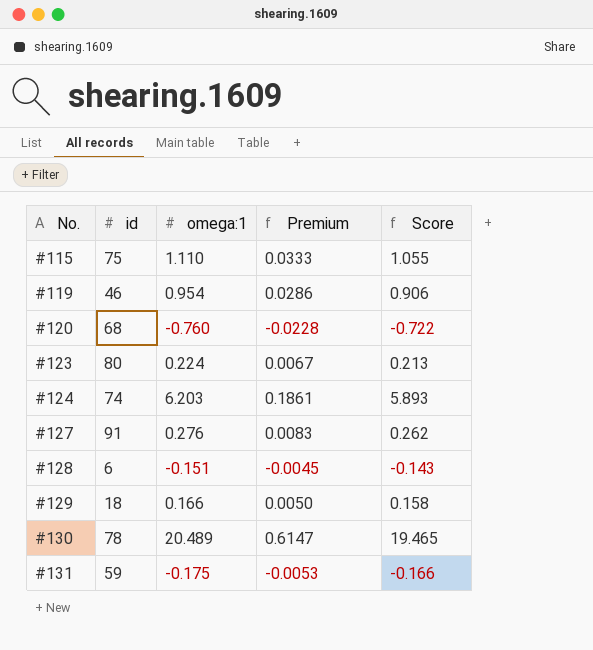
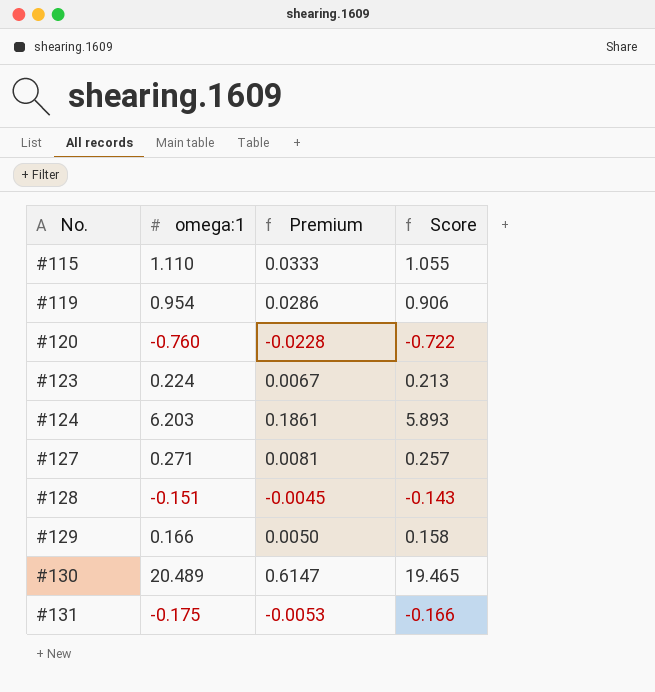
column id | position: 2 -> none
#127 | omega:1: 0.276 -> 0.271
#127 | Premium: 0.0083 -> 0.0081
#127 | Score: 0.262 -> 0.257

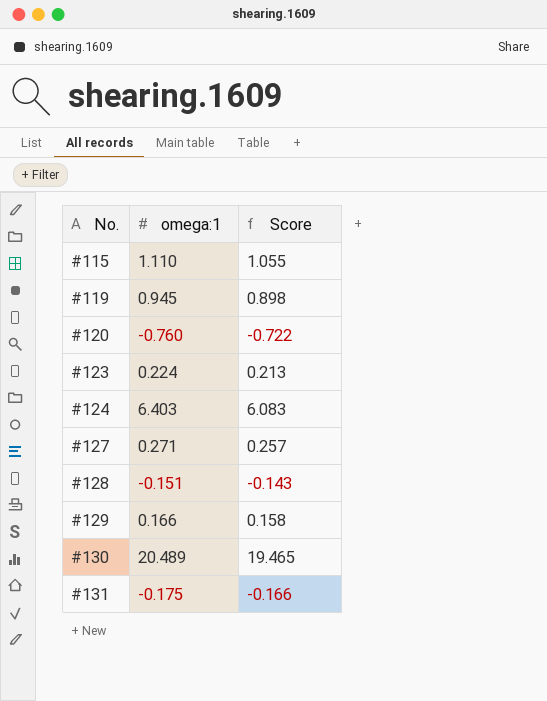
column Premium | formula: [omega:1] * 0.03 -> none
#119 | omega:1: 0.954 -> 0.945
#119 | Score: 0.906 -> 0.898
#124 | omega:1: 6.203 -> 6.403
#124 | Score: 5.893 -> 6.083

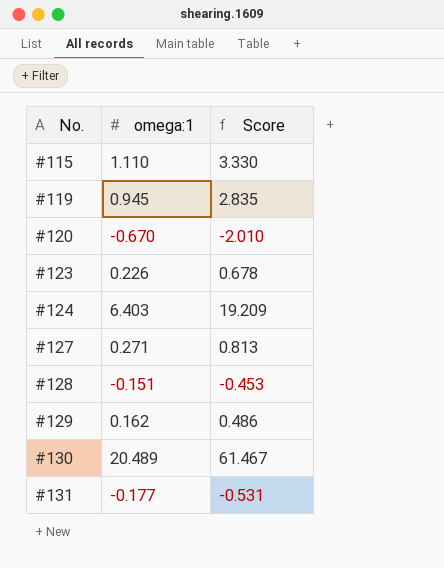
column Score | formula: [omega:1] * 0.95 -> [omega:1] * 3
#120 | omega:1: -0.760 -> -0.670
#123 | omega:1: 0.224 -> 0.226
#129 | omega:1: 0.166 -> 0.162
#131 | omega:1: -0.175 -> -0.177

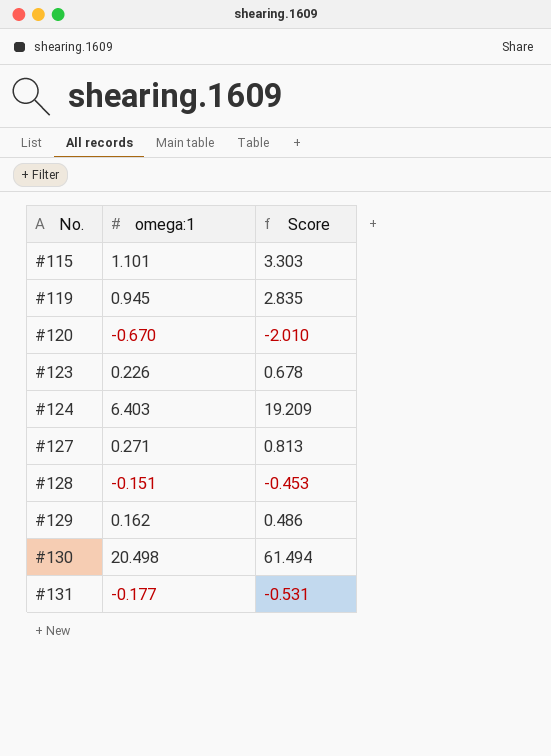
#115 | omega:1: 1.110 -> 1.101
#115 | Score: 3.330 -> 3.303
#130 | omega:1: 20.489 -> 20.498
#130 | Score: 61.467 -> 61.494

